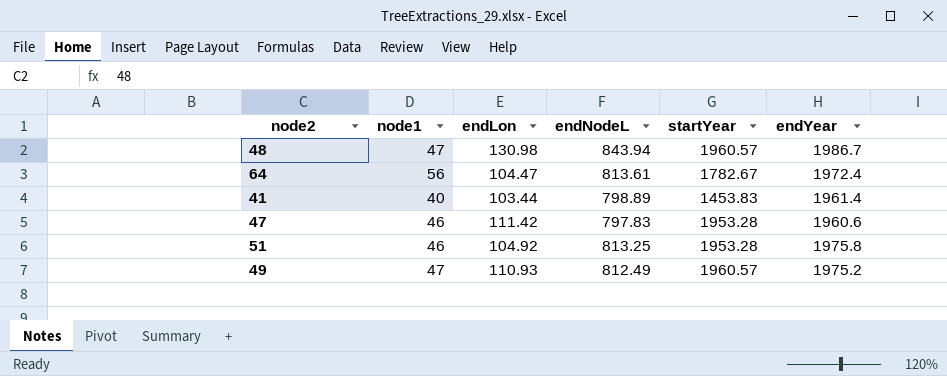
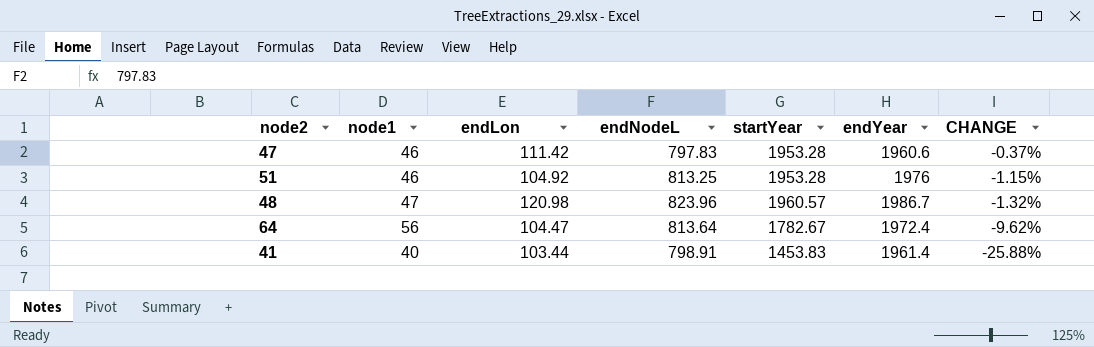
row order: none -> CHANGE descending
column CHANGE | formula: none -> ([startYear] - [endYear]) / [endYear]
row 49: 47 | 110.93 | 812.49 | 1960.57 | 1975.2 -> none
51 | endYear: 1975.8 -> 1976
48 | endLon: 130.98 -> 120.98
48 | endNodeL: 843.94 -> 823.96
64 | endNodeL: 813.61 -> 813.64
41 | endNodeL: 798.89 -> 798.91

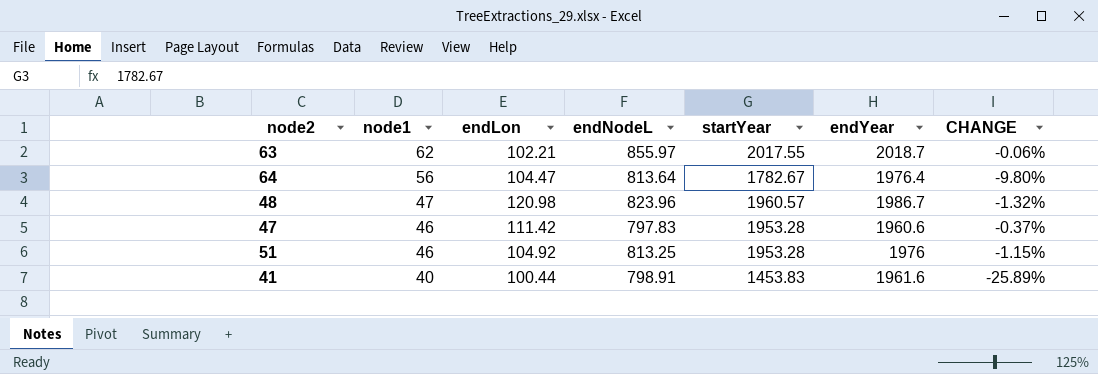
row order: CHANGE descending -> node1 descending
row 63: none -> 62 | 102.21 | 855.97 | 2017.55 | 2018.7 | -0.06%
64 | endYear: 1972.4 -> 1976.4
64 | CHANGE: -9.62% -> -9.80%
41 | endLon: 103.44 -> 100.44
41 | endYear: 1961.4 -> 1961.6
41 | CHANGE: -25.88% -> -25.89%

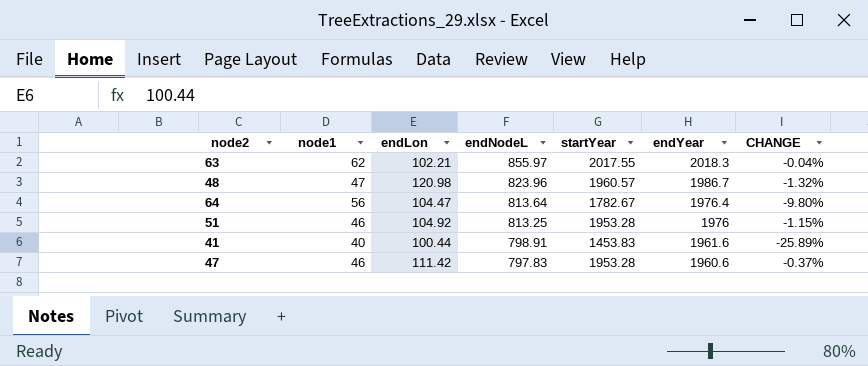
row order: node1 descending -> endNodeL descending
63 | endYear: 2018.7 -> 2018.3
63 | CHANGE: -0.06% -> -0.04%

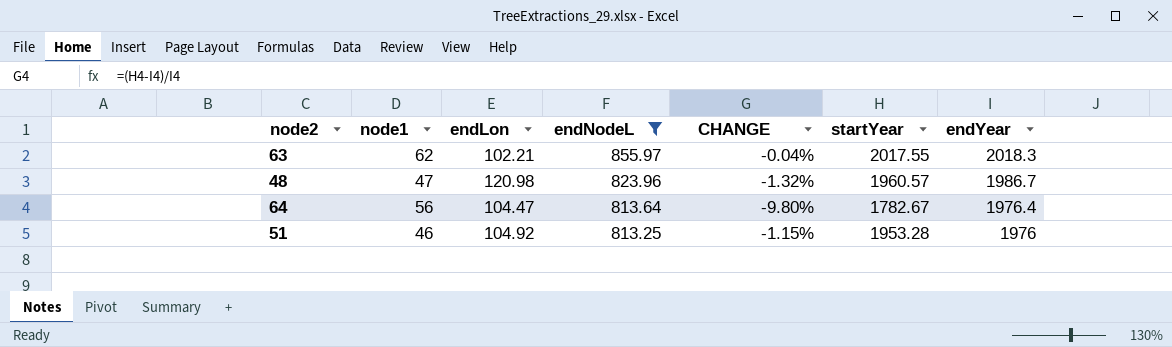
filter: none -> endNodeL >= 813.25
column CHANGE | position: 7 -> 5

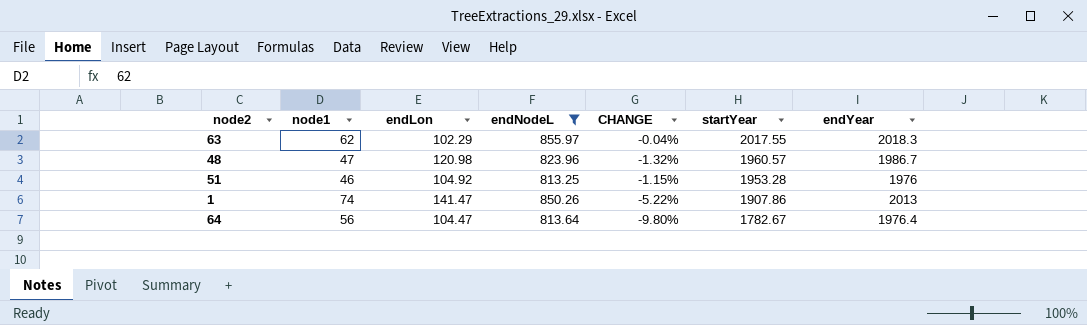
row order: endNodeL descending -> startYear descending
63 | endLon: 102.21 -> 102.29
row 1: none -> 74 | 141.47 | 850.26 | -5.22% | 1907.86 | 2013

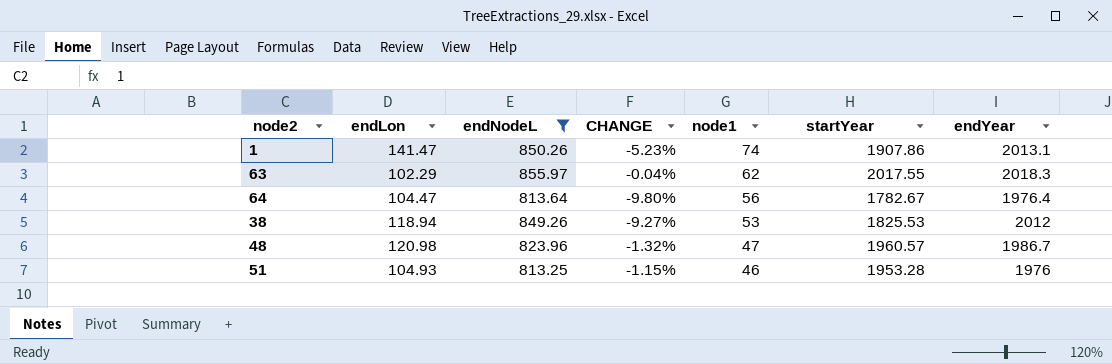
row order: startYear descending -> node1 descending
column node1 | position: 2 -> 5
1 | CHANGE: -5.22% -> -5.23%
1 | endYear: 2013 -> 2013.1
row 38: none -> 118.94 | 849.26 | -9.27% | 53 | 1825.53 | 2012
51 | endLon: 104.92 -> 104.93

